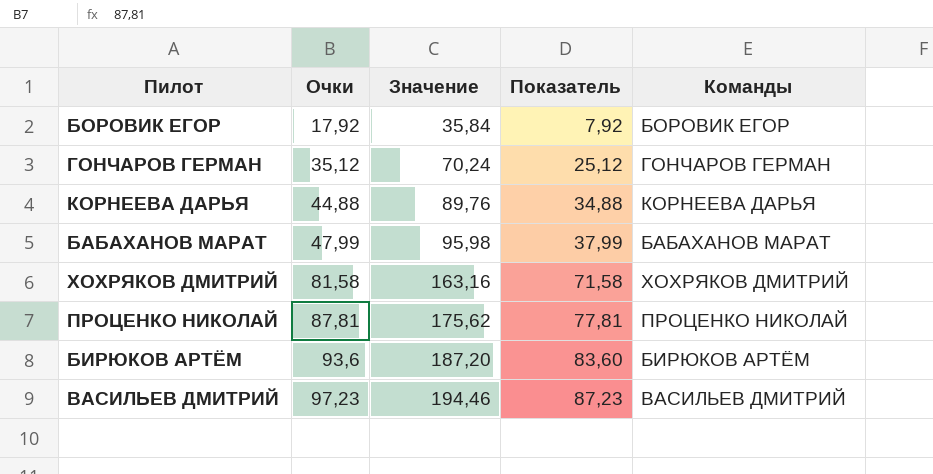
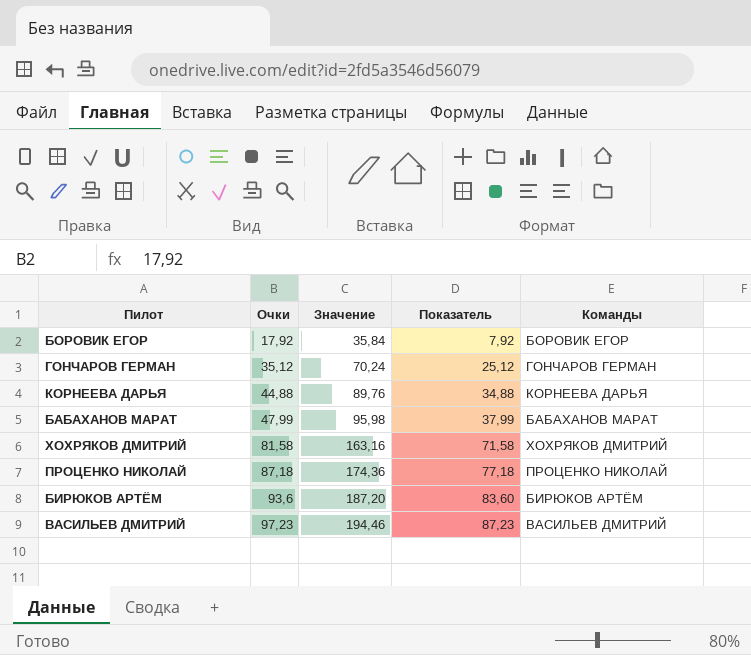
ПРОЦЕНКО НИКОЛАЙ | Очки: 87,81 -> 87,18
ПРОЦЕНКО НИКОЛАЙ | Значение: 175,62 -> 174,36
ПРОЦЕНКО НИКОЛАЙ | Показатель: 77,81 -> 77,18

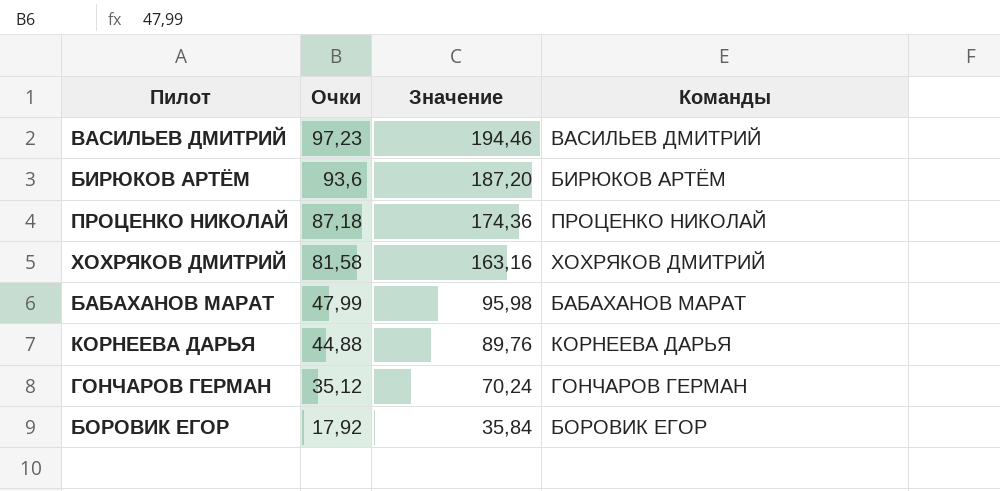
row order: Очки ascending -> Очки descending
column Показатель | formula: [Очки] - 10 -> none

